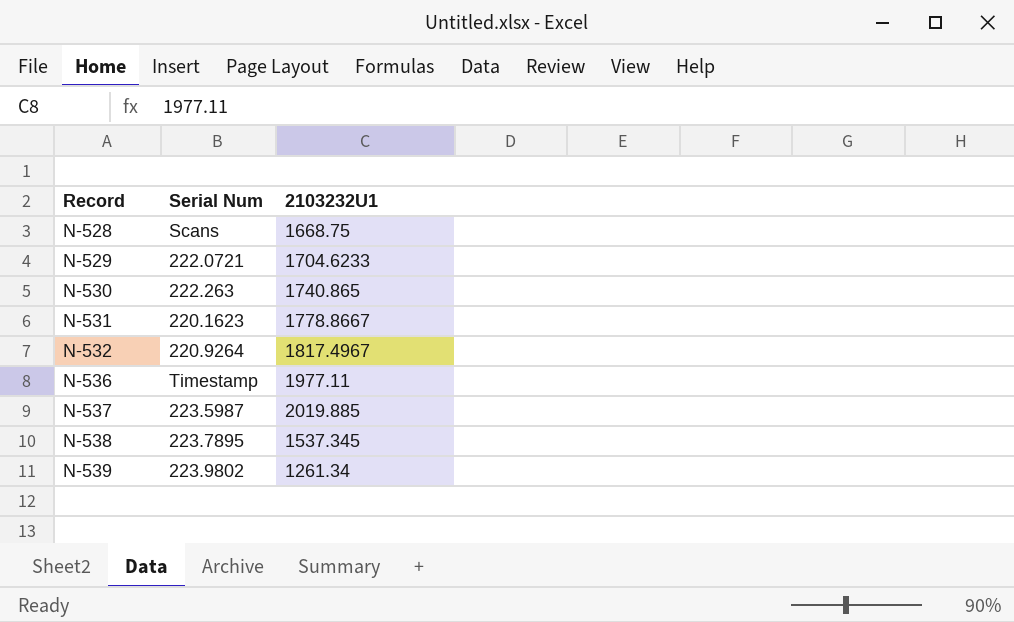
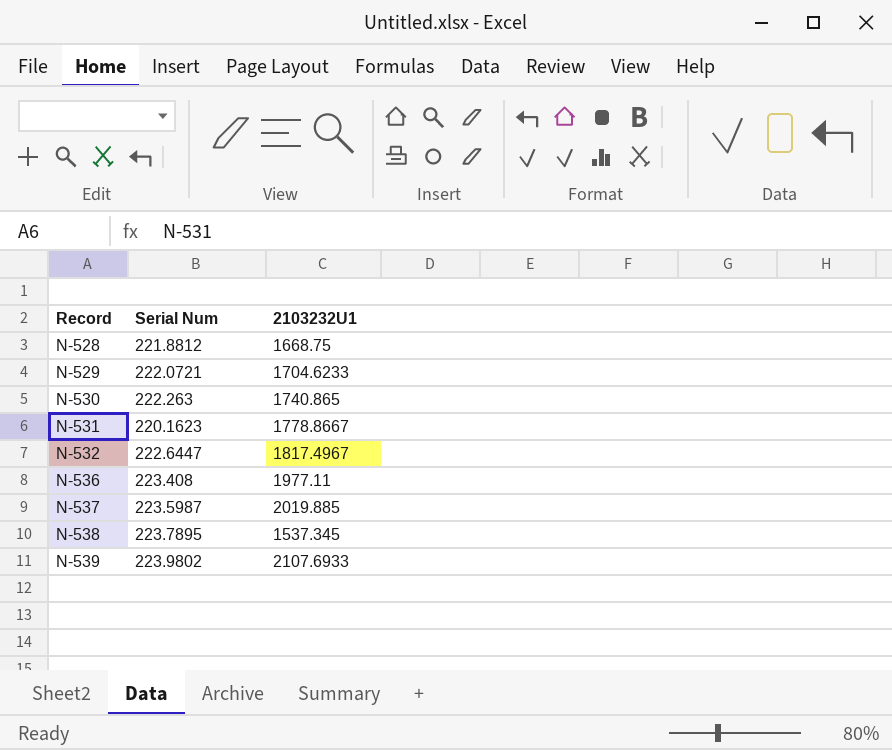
N-528 | Serial Num: Scans -> 221.8812
N-532 | Serial Num: 220.9264 -> 222.6447
N-536 | Serial Num: Timestamp -> 223.408
N-539 | 2103232U1: 1261.34 -> 2107.6933

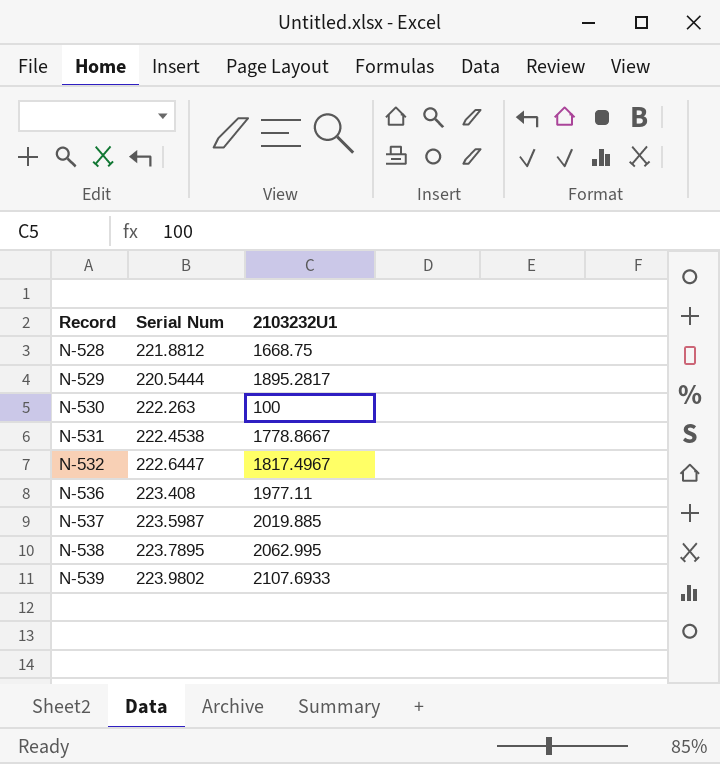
N-529 | Serial Num: 222.0721 -> 220.5444
N-529 | 2103232U1: 1704.6233 -> 1895.2817
N-530 | 2103232U1: 1740.865 -> 100
N-531 | Serial Num: 220.1623 -> 222.4538
N-538 | 2103232U1: 1537.345 -> 2062.995

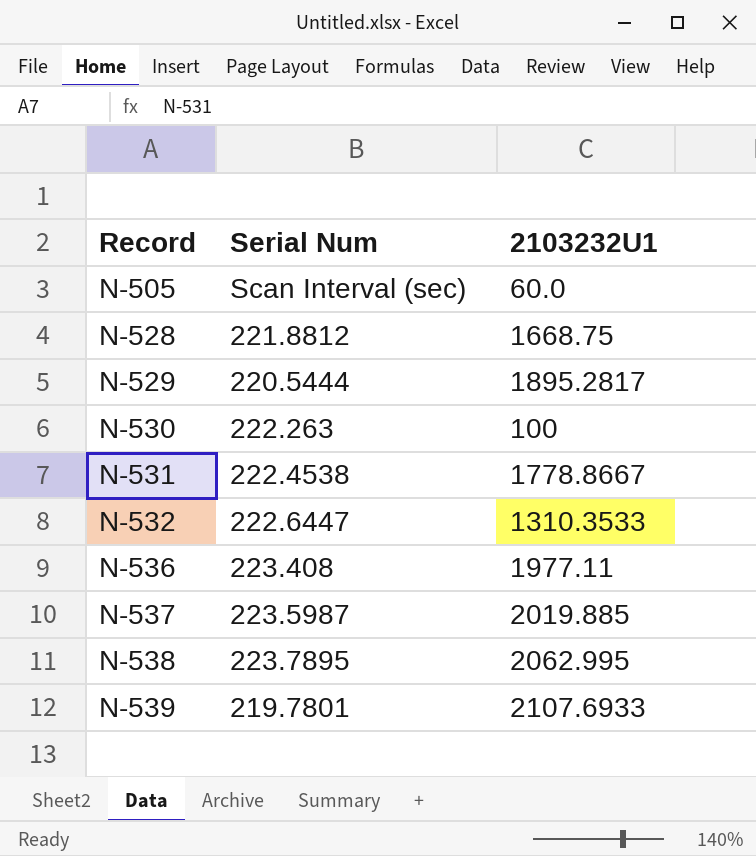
row N-505: none -> Scan Interval (sec) | 60.0
N-532 | 2103232U1: 1817.4967 -> 1310.3533
N-539 | Serial Num: 223.9802 -> 219.7801

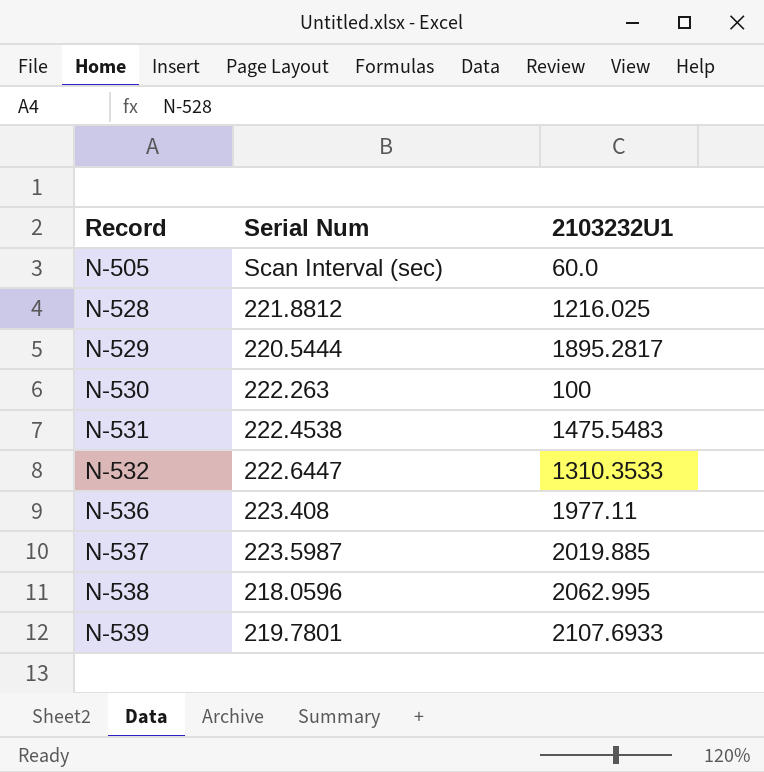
N-528 | 2103232U1: 1668.75 -> 1216.025
N-531 | 2103232U1: 1778.8667 -> 1475.5483
N-538 | Serial Num: 223.7895 -> 218.0596

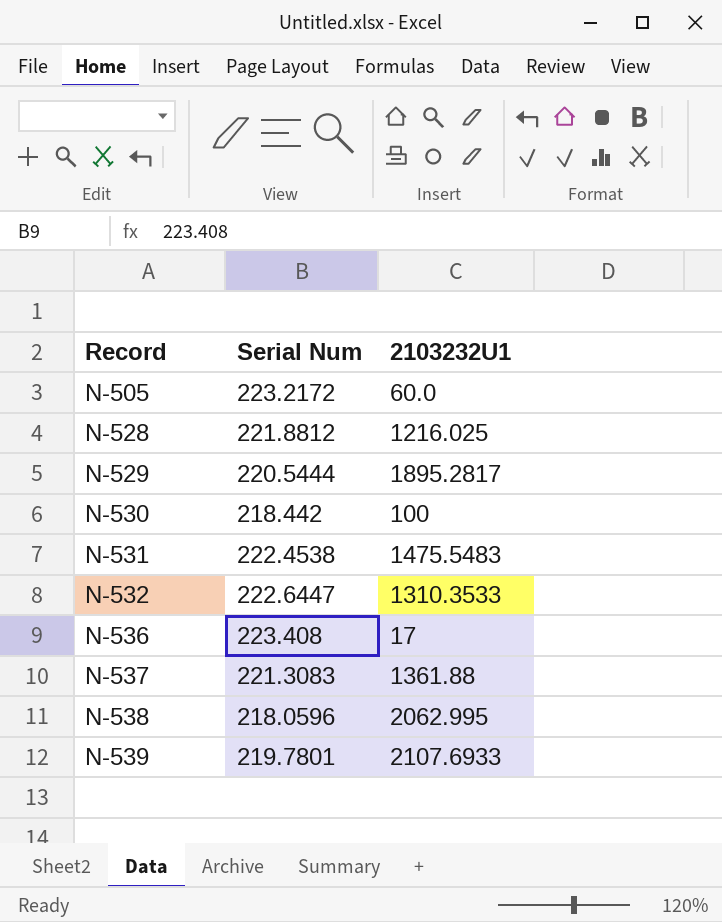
N-505 | Serial Num: Scan Interval (sec) -> 223.2172
N-530 | Serial Num: 222.263 -> 218.442
N-536 | 2103232U1: 1977.11 -> 17
N-537 | Serial Num: 223.5987 -> 221.3083
N-537 | 2103232U1: 2019.885 -> 1361.88

